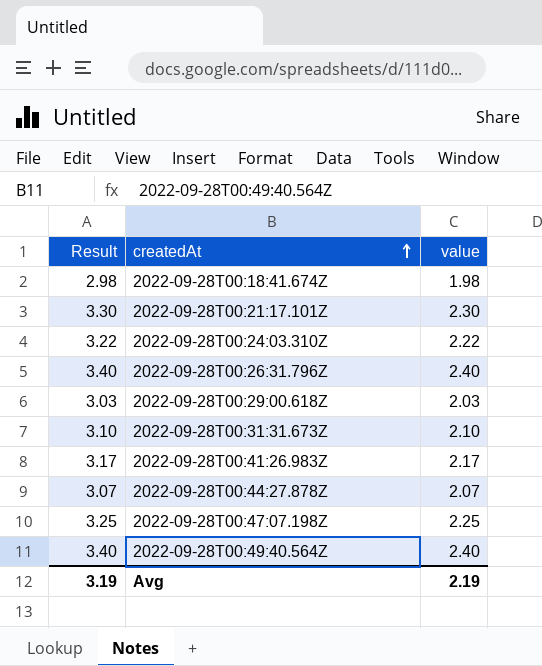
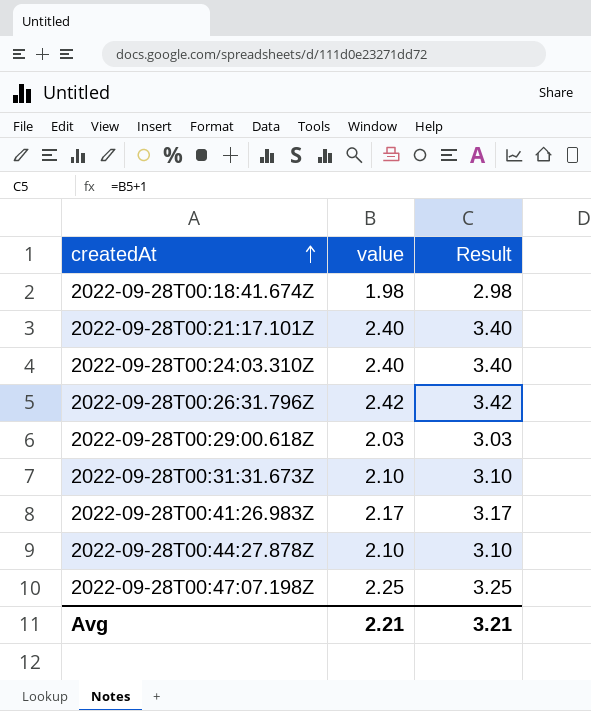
column Result | position: 1 -> 3
row 2022-09-28T00:49:40.564Z: 3.40 | 2.40 -> none
2022-09-28T00:21:17.101Z | value: 2.30 -> 2.40
2022-09-28T00:21:17.101Z | Result: 3.30 -> 3.40
2022-09-28T00:24:03.310Z | value: 2.22 -> 2.40
2022-09-28T00:24:03.310Z | Result: 3.22 -> 3.40
2022-09-28T00:26:31.796Z | value: 2.40 -> 2.42
2022-09-28T00:26:31.796Z | Result: 3.40 -> 3.42
2022-09-28T00:44:27.878Z | value: 2.07 -> 2.10
2022-09-28T00:44:27.878Z | Result: 3.07 -> 3.10
Avg | value: 2.19 -> 2.21
Avg | Result: 3.19 -> 3.21

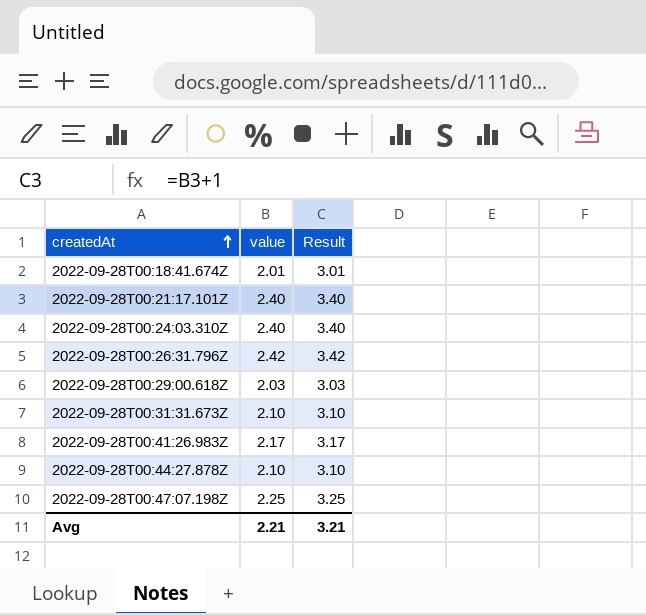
2022-09-28T00:18:41.674Z | value: 1.98 -> 2.01
2022-09-28T00:18:41.674Z | Result: 2.98 -> 3.01

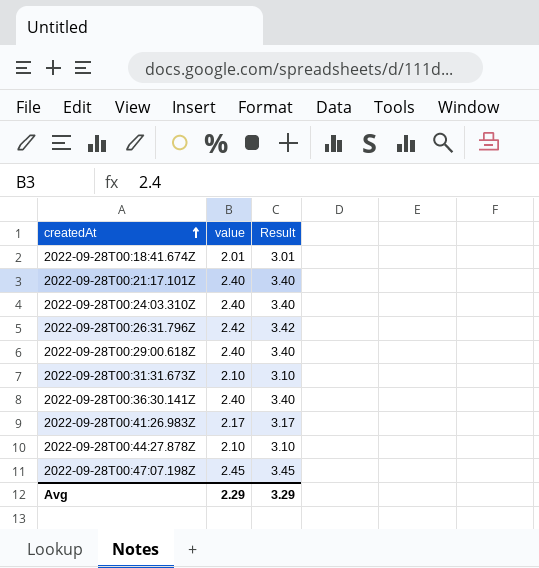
2022-09-28T00:29:00.618Z | value: 2.03 -> 2.40
2022-09-28T00:29:00.618Z | Result: 3.03 -> 3.40
row 2022-09-28T00:36:30.141Z: none -> 2.40 | 3.40
2022-09-28T00:47:07.198Z | value: 2.25 -> 2.45
2022-09-28T00:47:07.198Z | Result: 3.25 -> 3.45
Avg | value: 2.21 -> 2.29
Avg | Result: 3.21 -> 3.29

